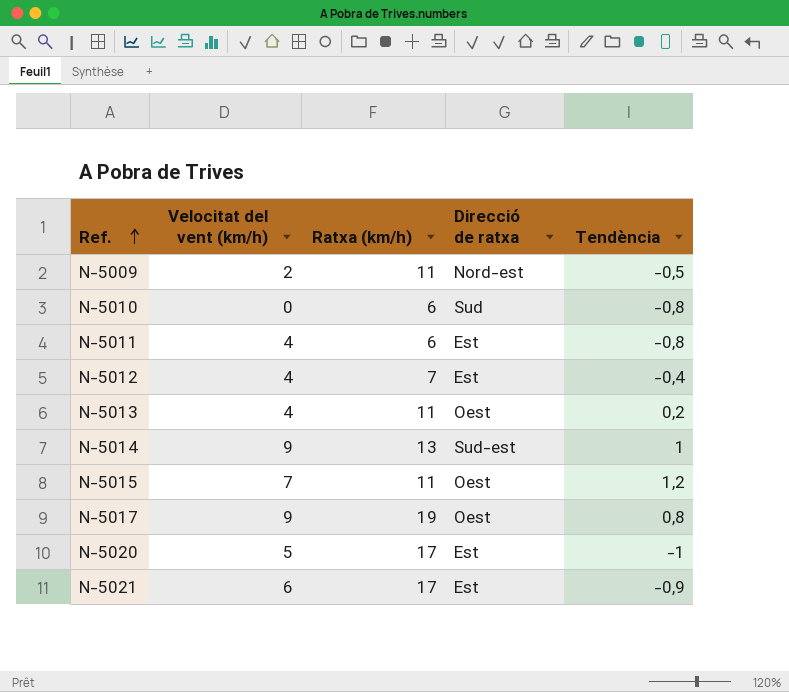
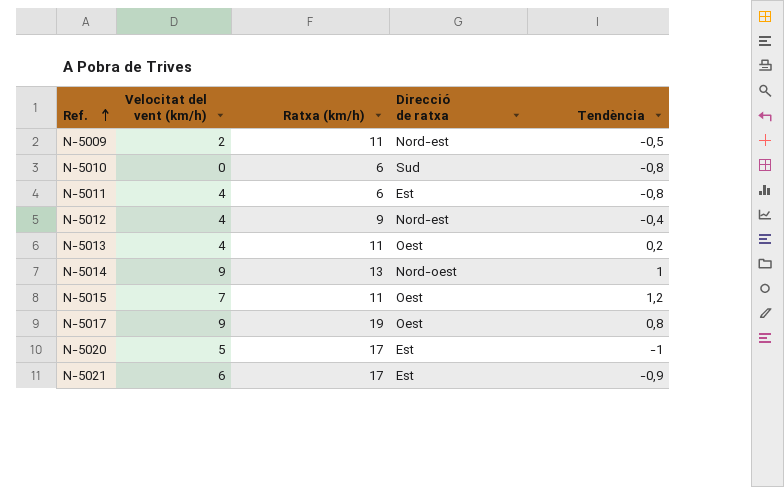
N-5012 | Ratxa (km/h): 7 -> 9
N-5012 | Direcció de ratxa: Est -> Nord-est
N-5014 | Direcció de ratxa: Sud-est -> Nord-oest

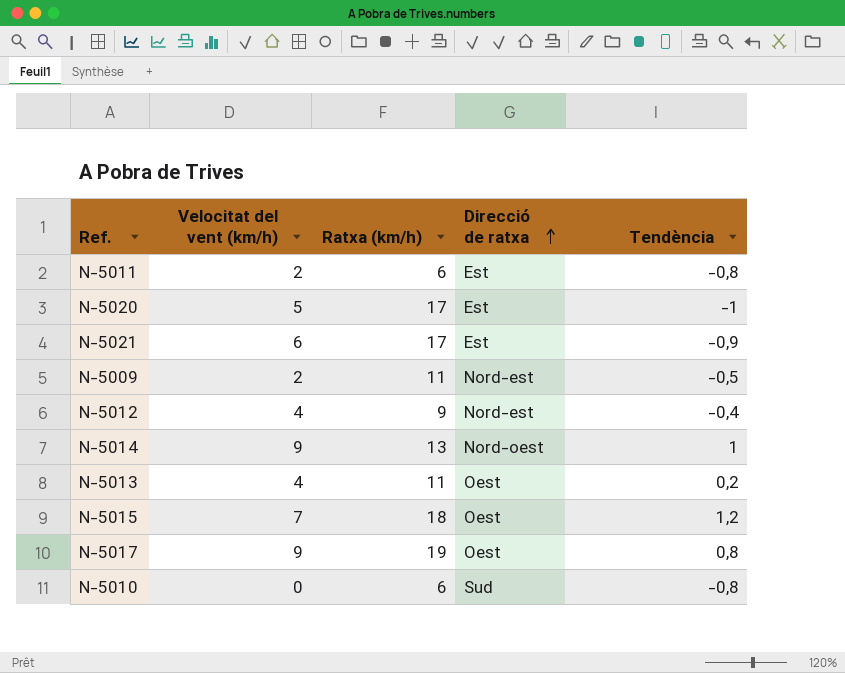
row order: Ref. ascending -> Direcció de ratxa ascending
N-5011 | Velocitat del vent (km/h): 4 -> 2
N-5015 | Ratxa (km/h): 11 -> 18

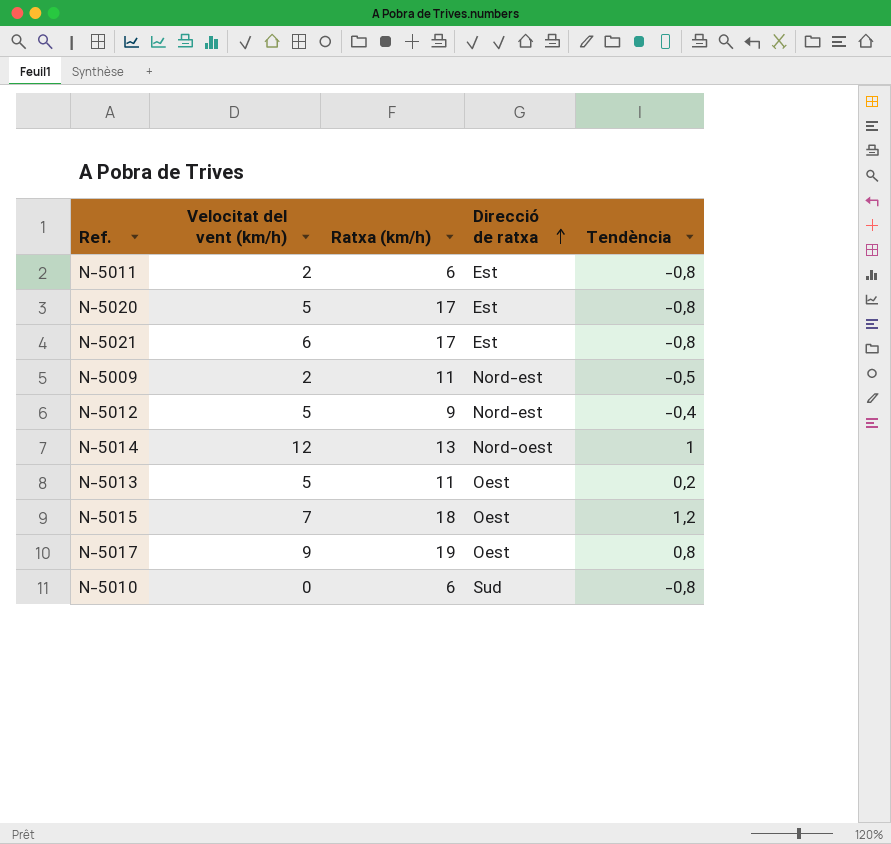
N-5020 | Tendència: -1 -> -0,8
N-5021 | Tendència: -0,9 -> -0,8
N-5012 | Velocitat del vent (km/h): 4 -> 5
N-5014 | Velocitat del vent (km/h): 9 -> 12
N-5013 | Velocitat del vent (km/h): 4 -> 5

